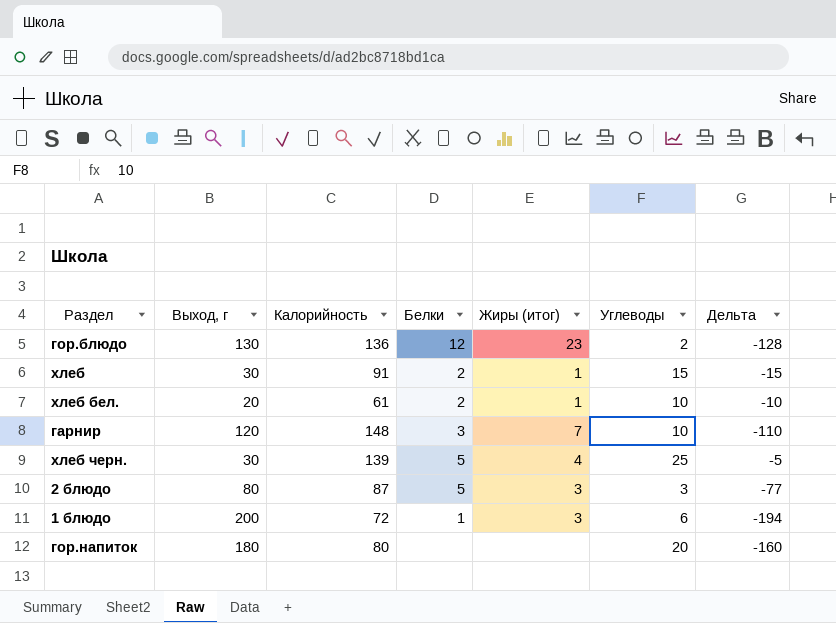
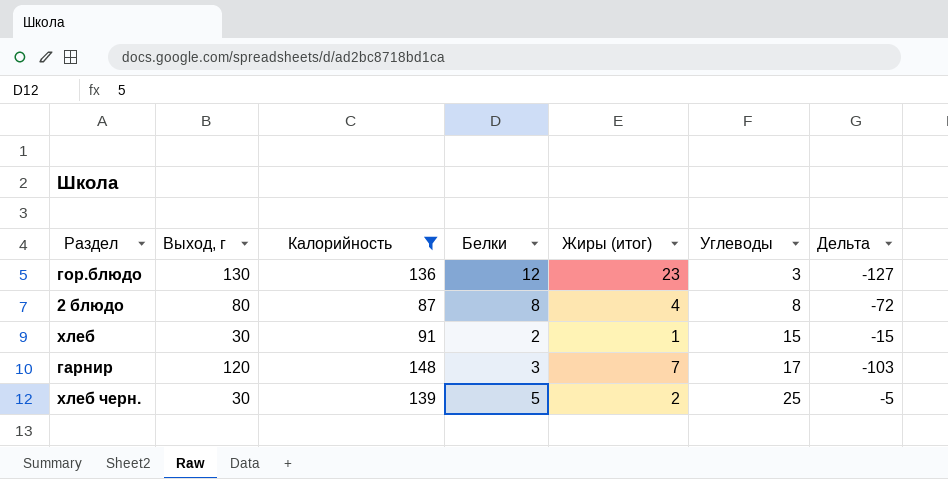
filter: none -> Калорийность >= 87
row order: none -> Углеводы ascending
гор.блюдо | Углеводы: 2 -> 3
гор.блюдо | Дельта: -128 -> -127
2 блюдо | Белки: 5 -> 8
2 блюдо | Жиры (итог): 3 -> 4
2 блюдо | Углеводы: 3 -> 8
2 блюдо | Дельта: -77 -> -72
гарнир | Углеводы: 10 -> 17
гарнир | Дельта: -110 -> -103
хлеб черн. | Жиры (итог): 4 -> 2

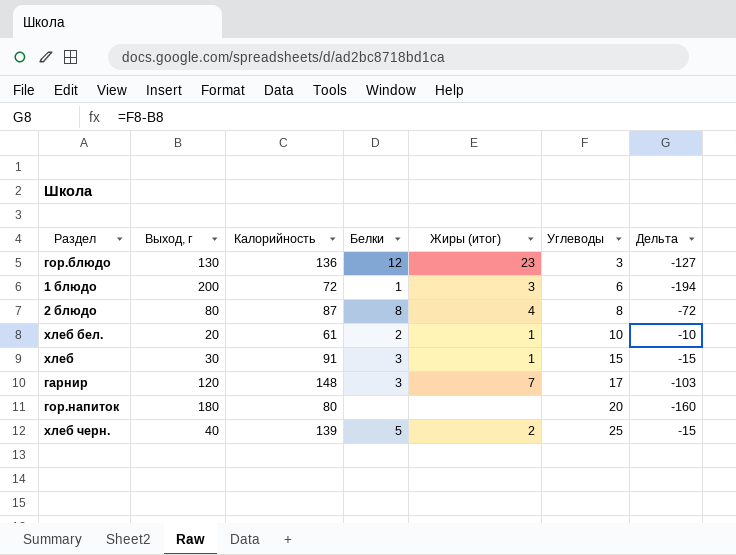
filter: Калорийность >= 87 -> none
хлеб | Белки: 2 -> 3
хлеб черн. | Выход, г: 30 -> 40
хлеб черн. | Дельта: -5 -> -15

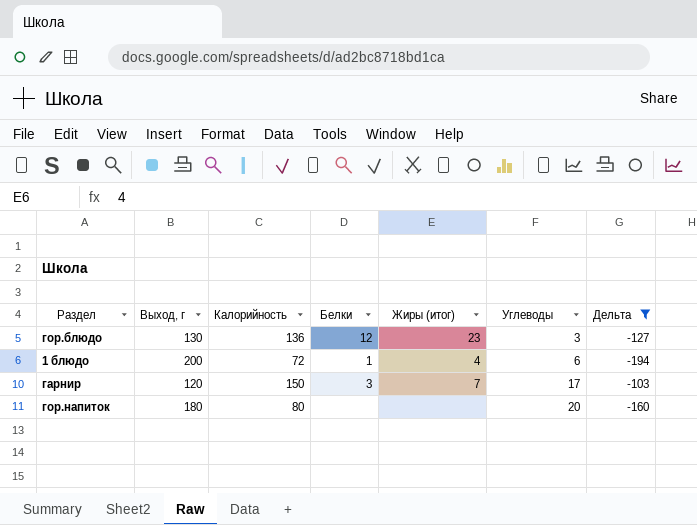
filter: none -> Дельта <= -103
1 блюдо | Жиры (итог): 3 -> 4
гарнир | Калорийность: 148 -> 150

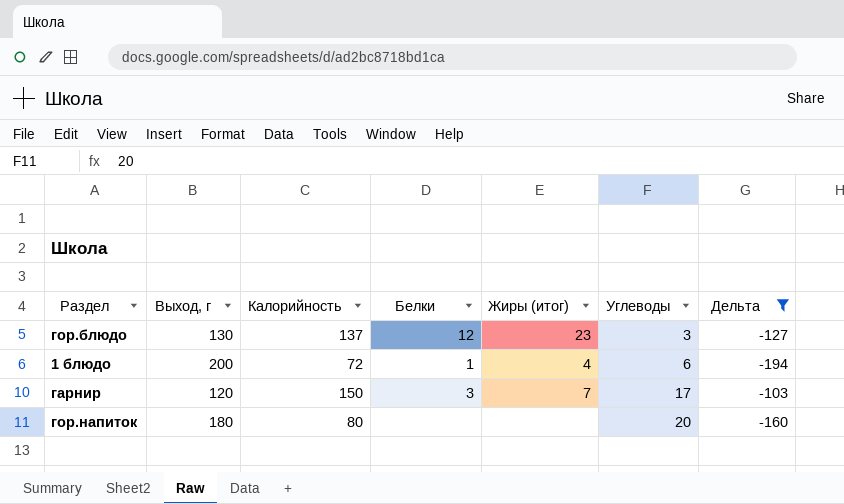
гор.блюдо | Калорийность: 136 -> 137

